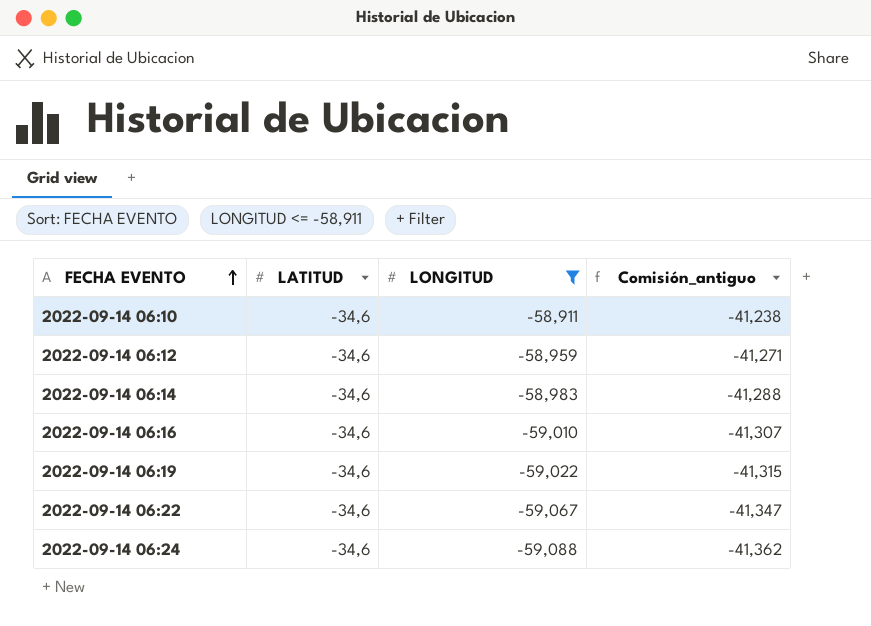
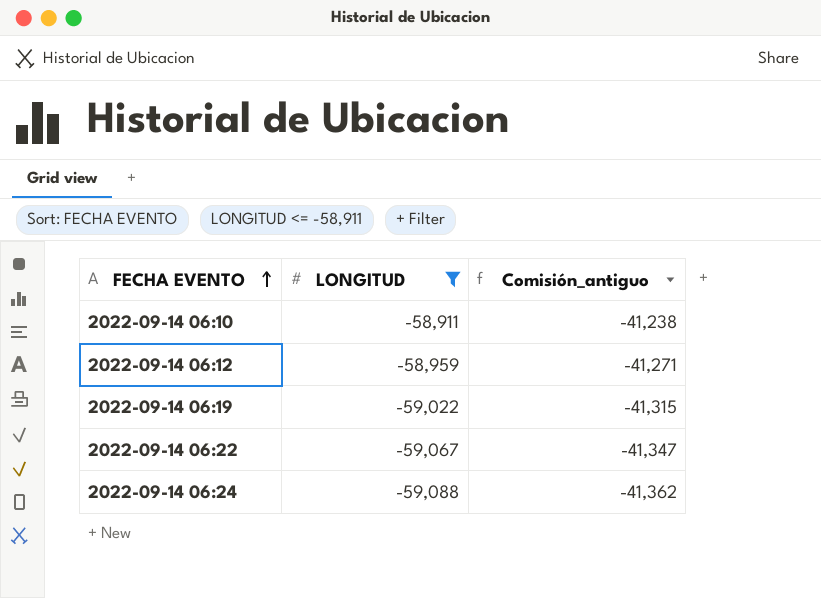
column LATITUD | position: 2 -> none
row 2022-09-14 06:14: -34,6 | -58,983 | -41,288 -> none
row 2022-09-14 06:16: -34,6 | -59,010 | -41,307 -> none

